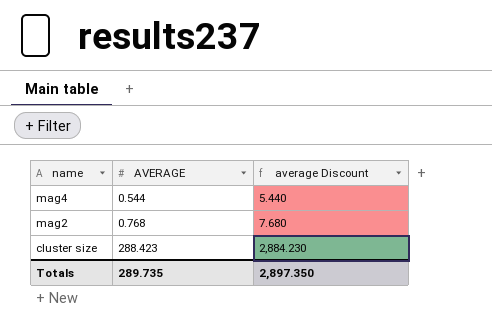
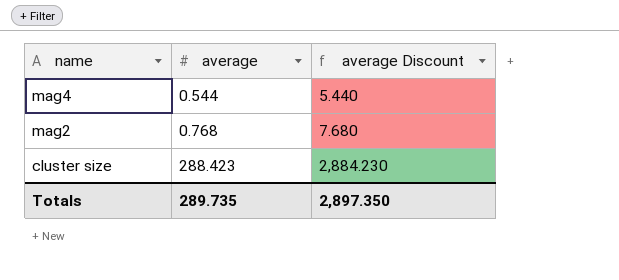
column name: AVERAGE -> average

